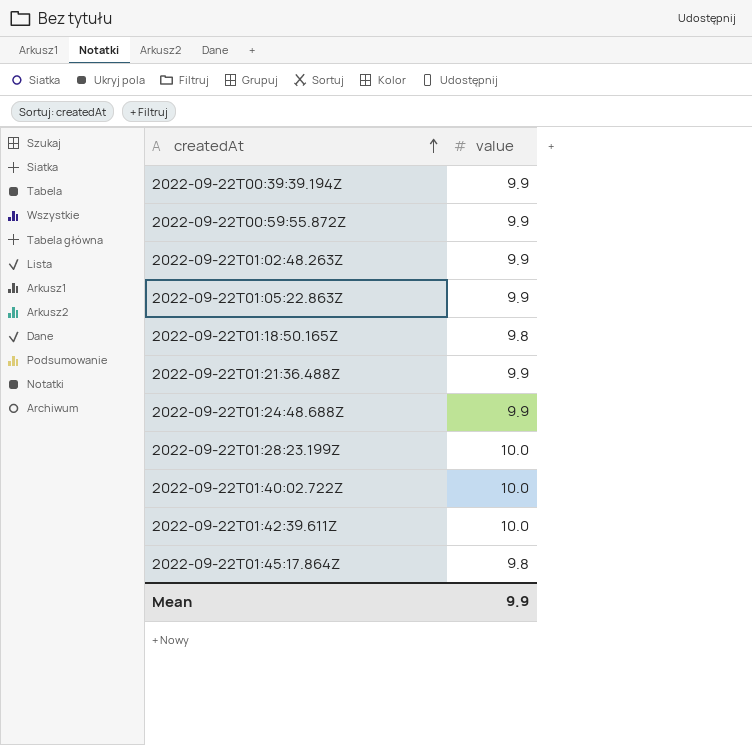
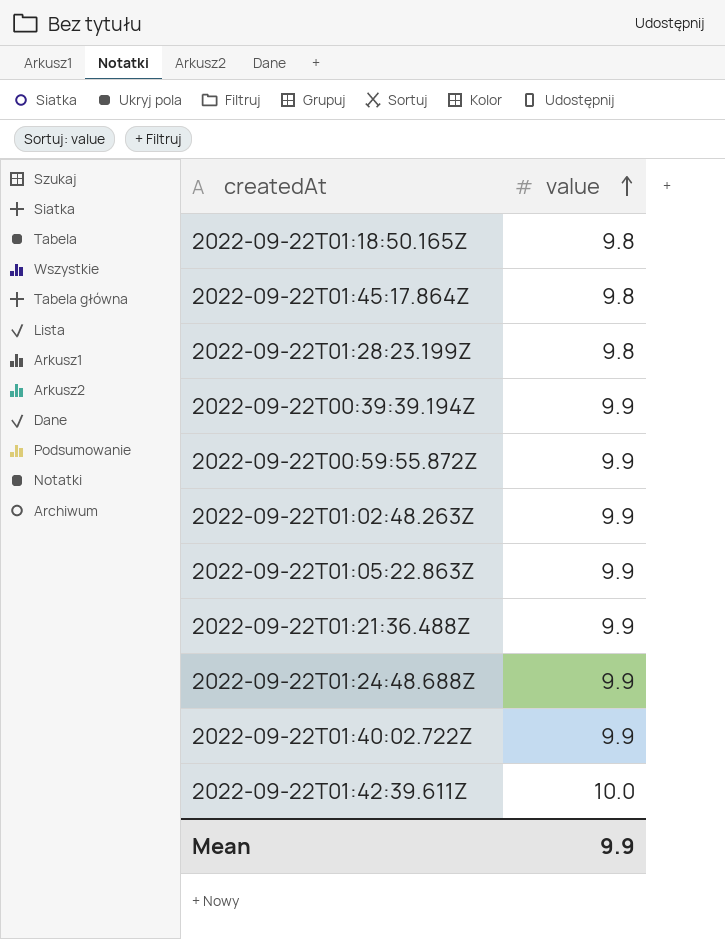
row order: createdAt ascending -> value ascending
2022-09-22T01:28:23.199Z | value: 10.0 -> 9.8
2022-09-22T01:40:02.722Z | value: 10.0 -> 9.9

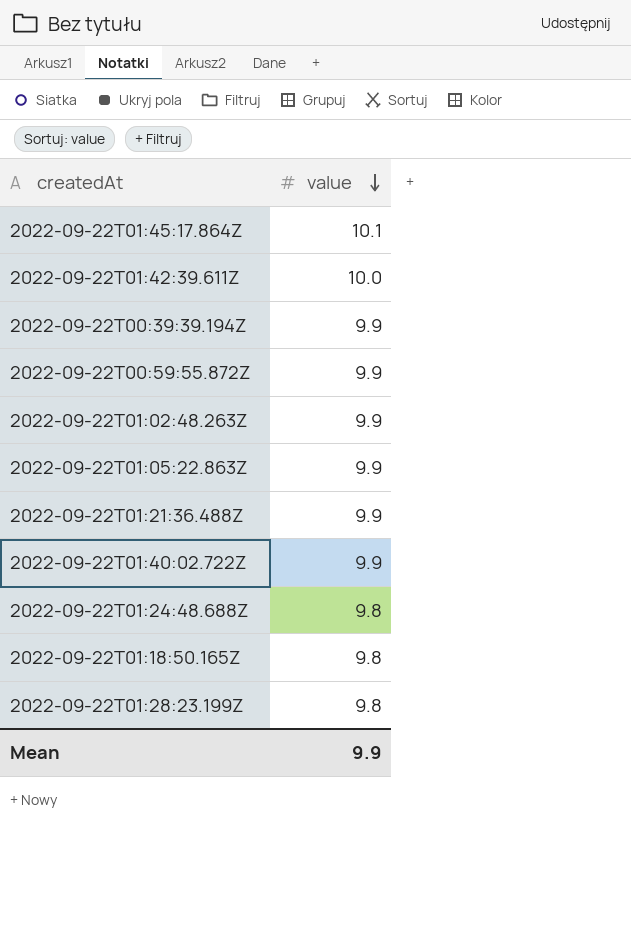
row order: value ascending -> value descending
2022-09-22T01:45:17.864Z | value: 9.8 -> 10.1
2022-09-22T01:24:48.688Z | value: 9.9 -> 9.8

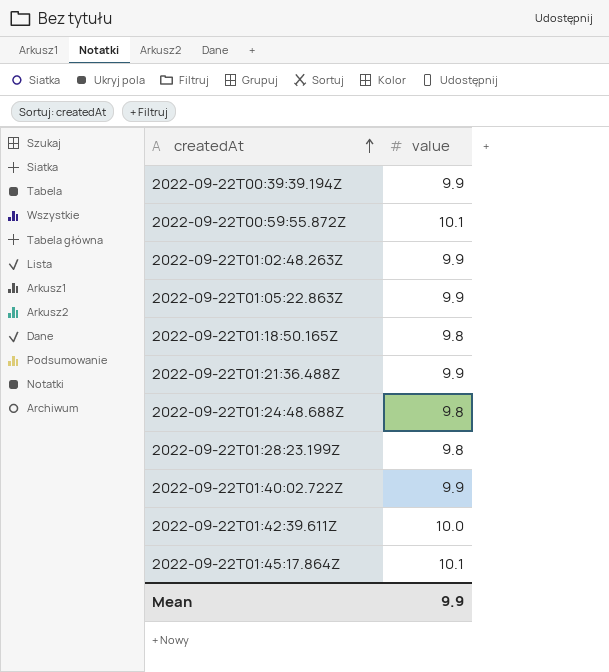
row order: value descending -> createdAt ascending
2022-09-22T00:59:55.872Z | value: 9.9 -> 10.1

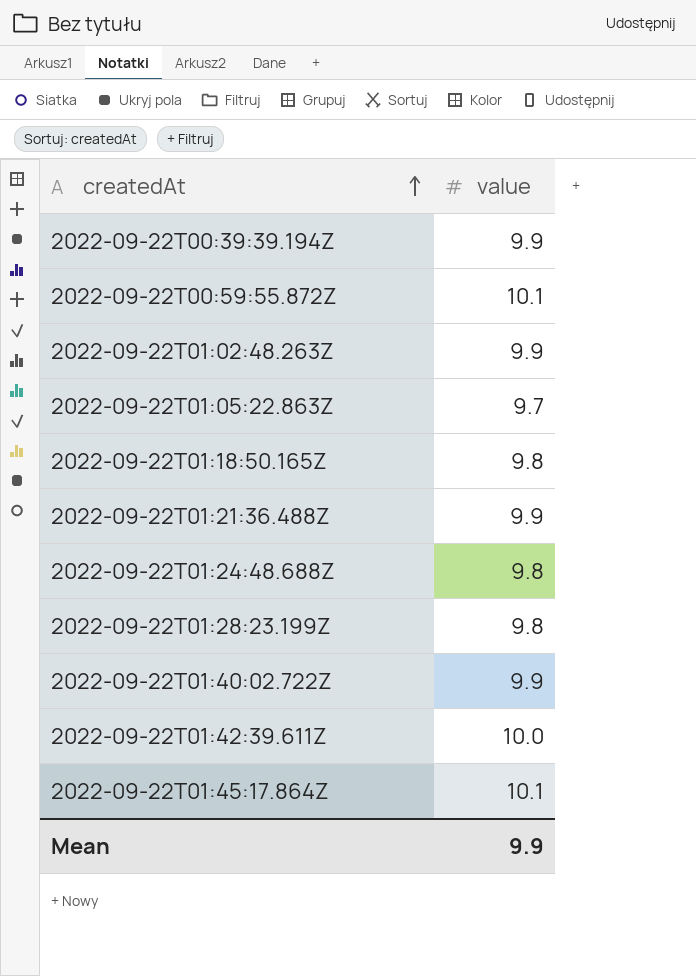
2022-09-22T01:05:22.863Z | value: 9.9 -> 9.7

